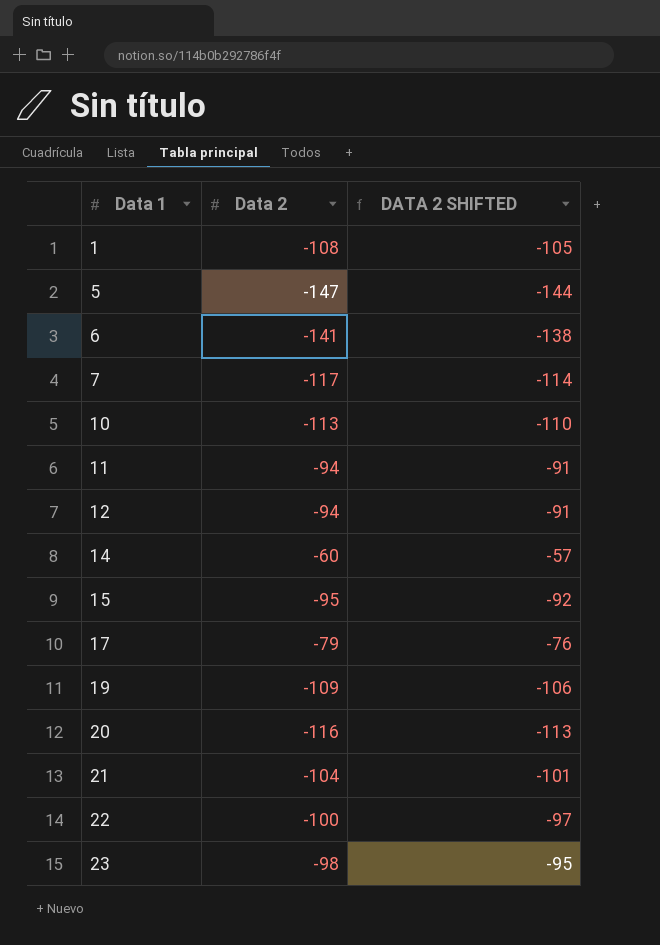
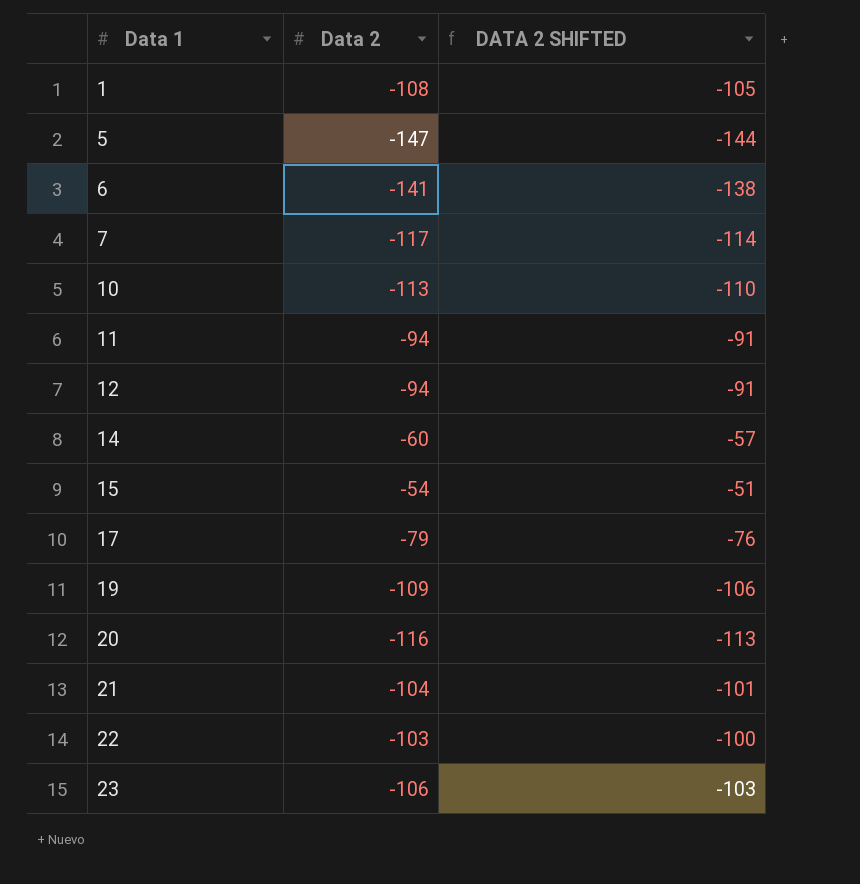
15 | Data 2: -95 -> -54
15 | DATA 2 SHIFTED: -92 -> -51
22 | Data 2: -100 -> -103
22 | DATA 2 SHIFTED: -97 -> -100
23 | Data 2: -98 -> -106
23 | DATA 2 SHIFTED: -95 -> -103

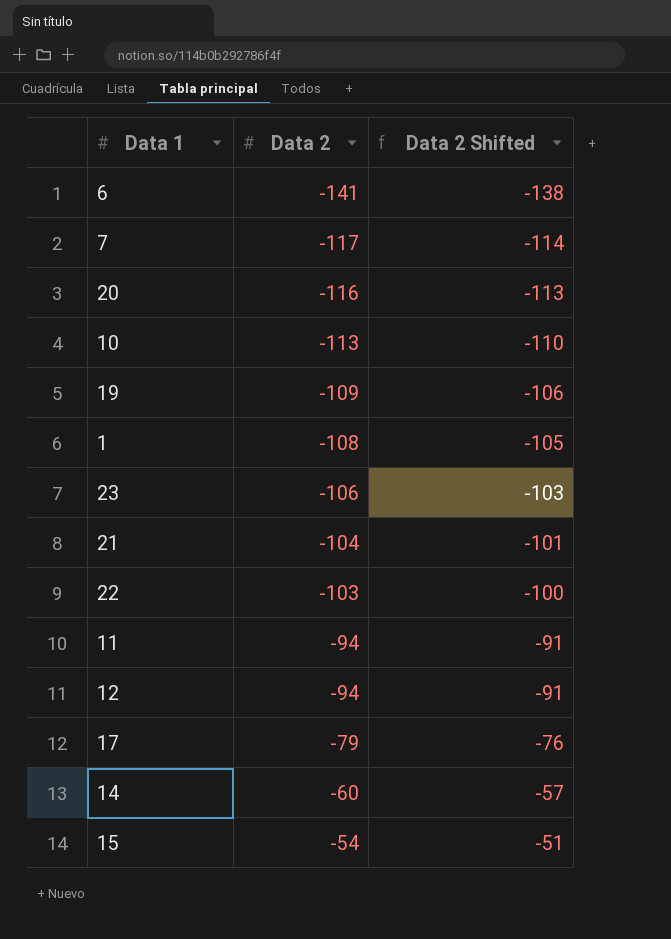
row order: Data 1 ascending -> Data 2 ascending
column name: DATA 2 SHIFTED -> Data 2 Shifted
row 5: -147 | -144 -> none

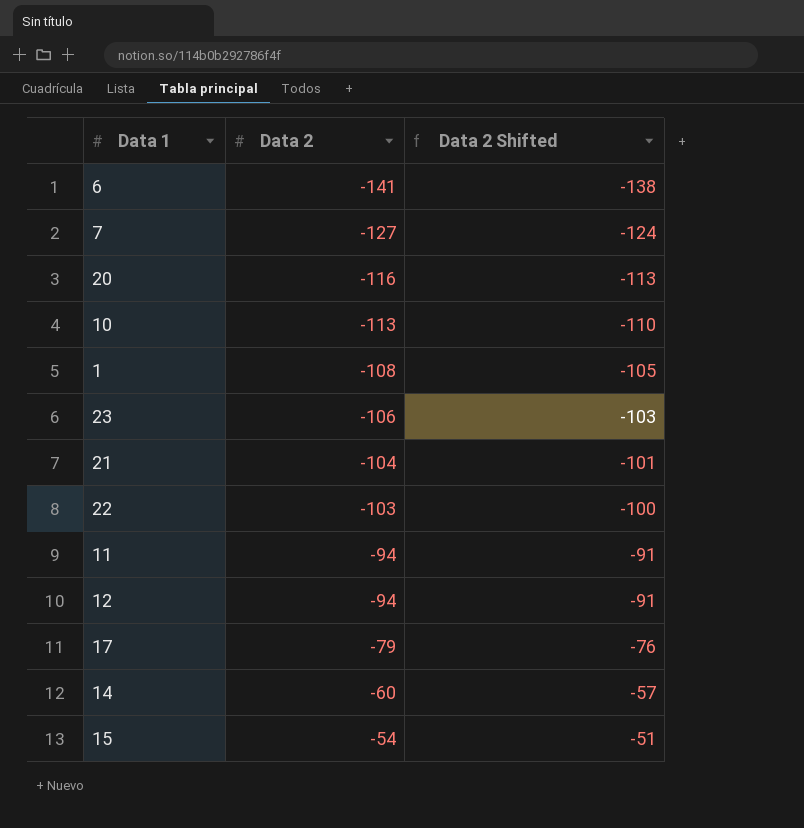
row 19: -109 | -106 -> none
7 | Data 2: -117 -> -127
7 | Data 2 Shifted: -114 -> -124

